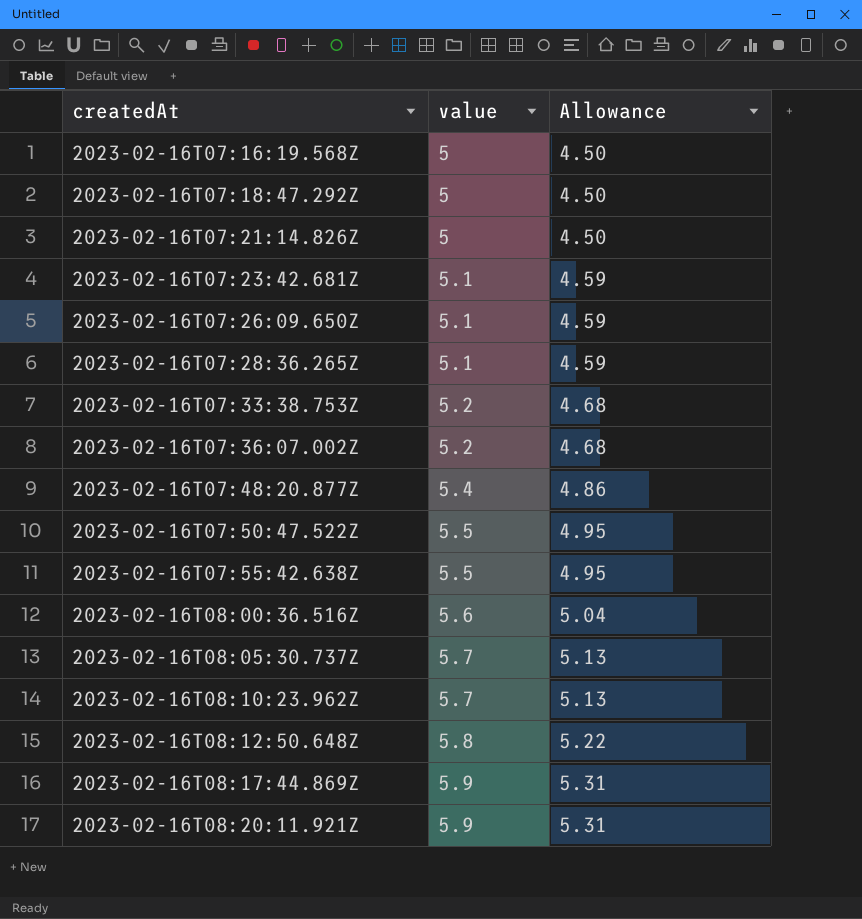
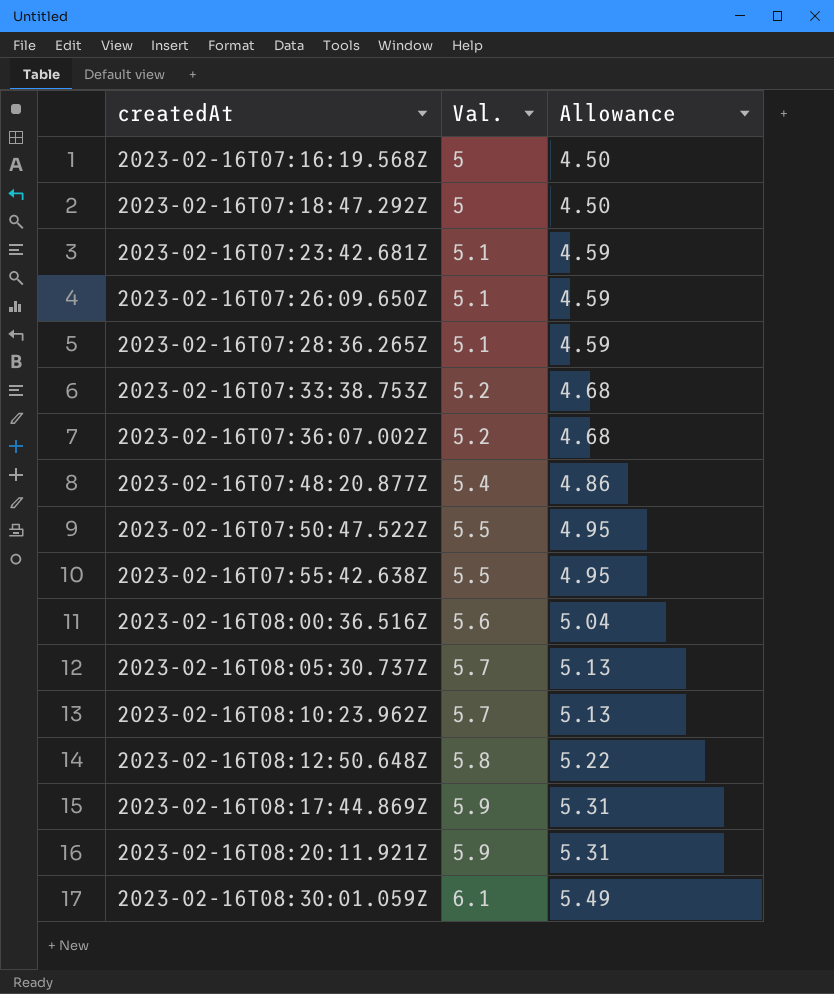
column name: value -> Val.
row 2023-02-16T07:21:14.826Z: 5 | 4.50 -> none
row 2023-02-16T08:30:01.059Z: none -> 6.1 | 5.49

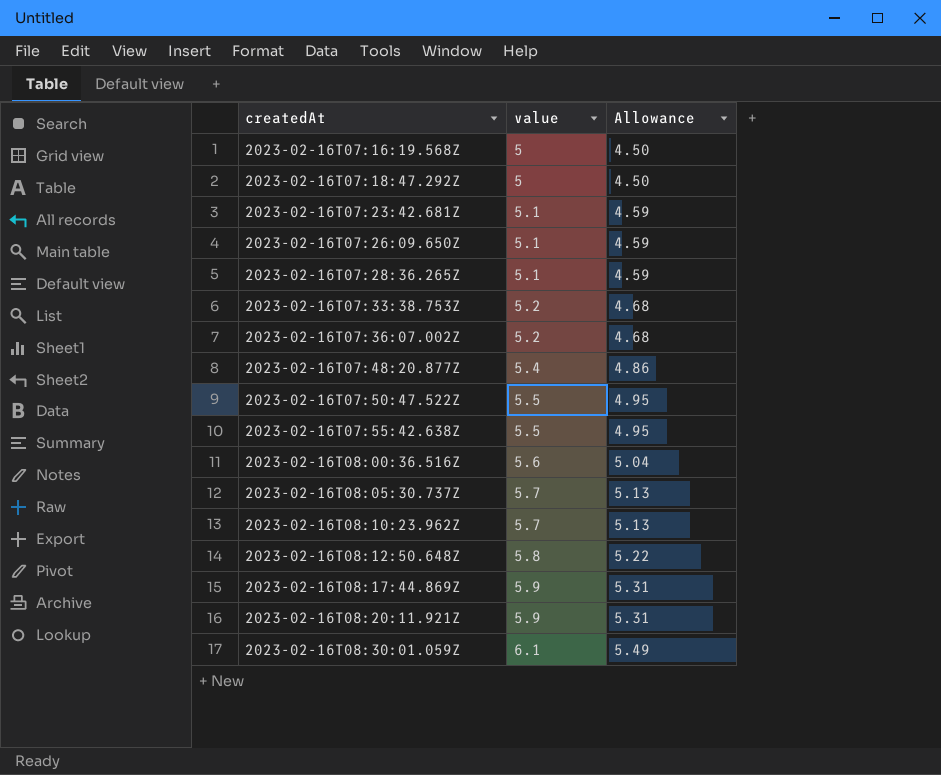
column name: Val. -> value

